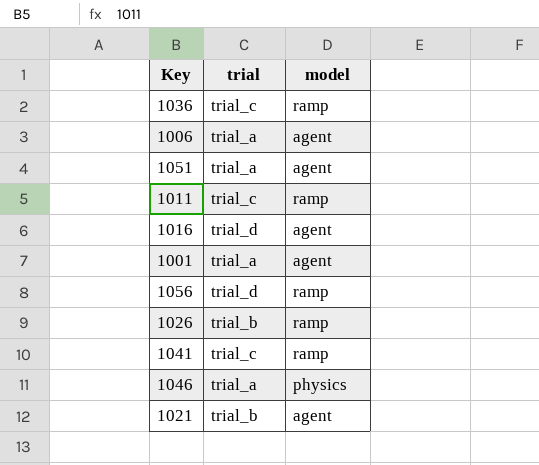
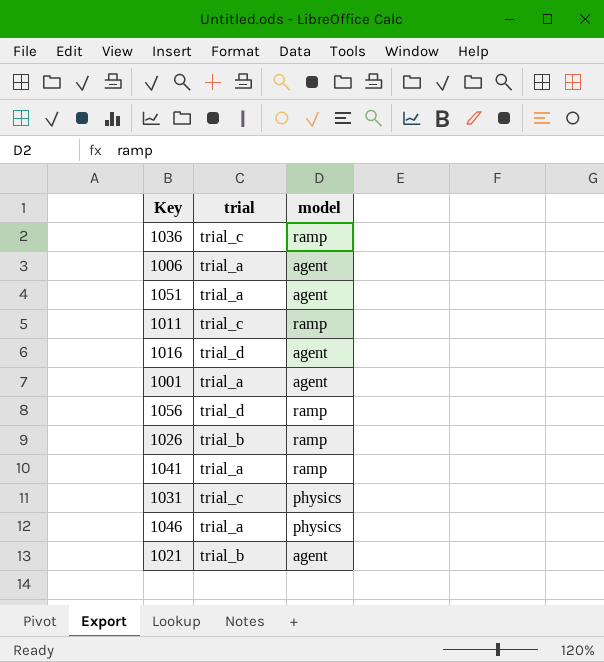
1041 | trial: trial_c -> trial_a
row 1031: none -> trial_c | physics

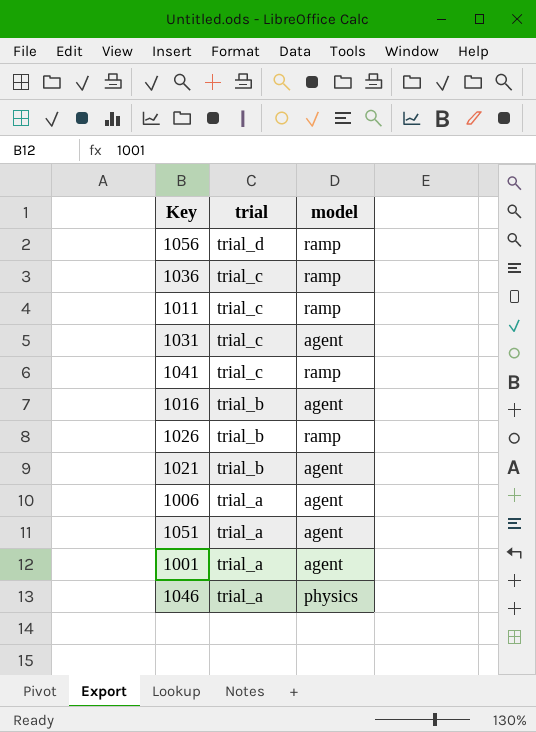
row order: none -> trial descending
1031 | model: physics -> agent
1041 | trial: trial_a -> trial_c
1016 | trial: trial_d -> trial_b

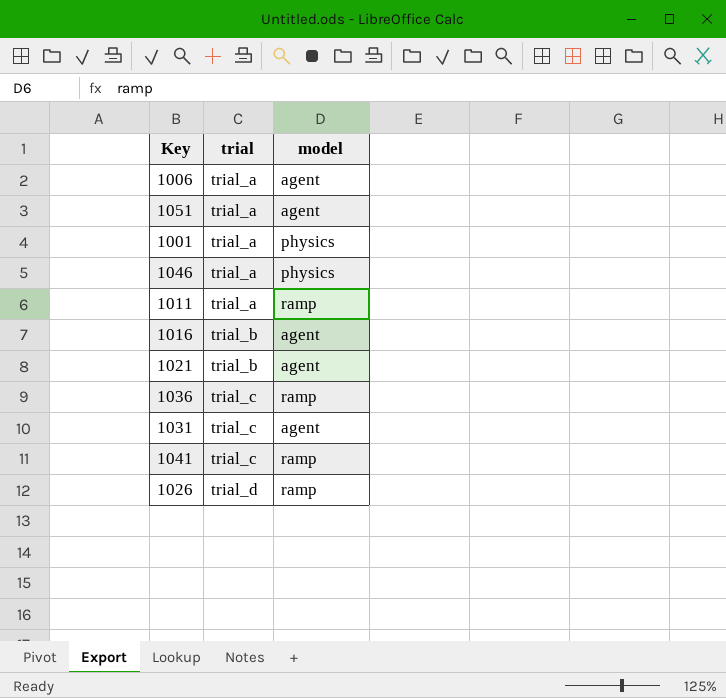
row order: trial descending -> trial ascending
row 1056: trial_d | ramp -> none
1001 | model: agent -> physics
1011 | trial: trial_c -> trial_a
1026 | trial: trial_b -> trial_d

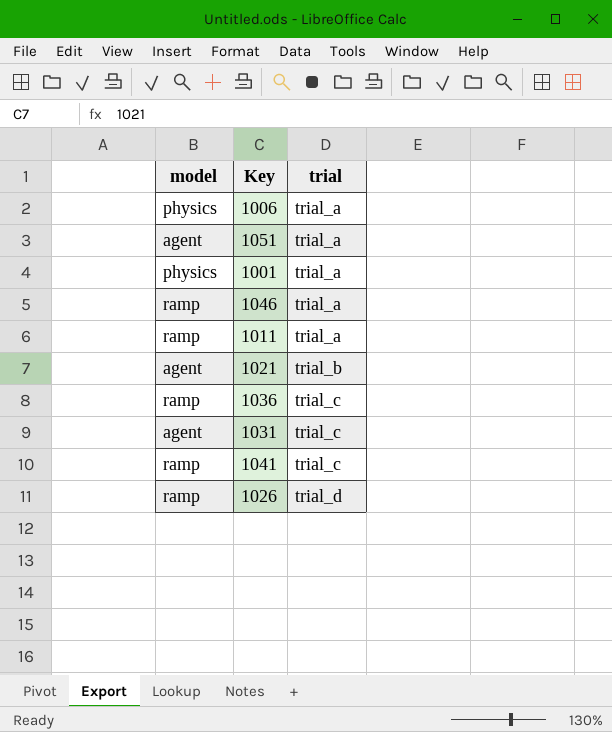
column model | position: 3 -> 1
row 1016: trial_b | agent -> none
1006 | model: agent -> physics
1046 | model: physics -> ramp

